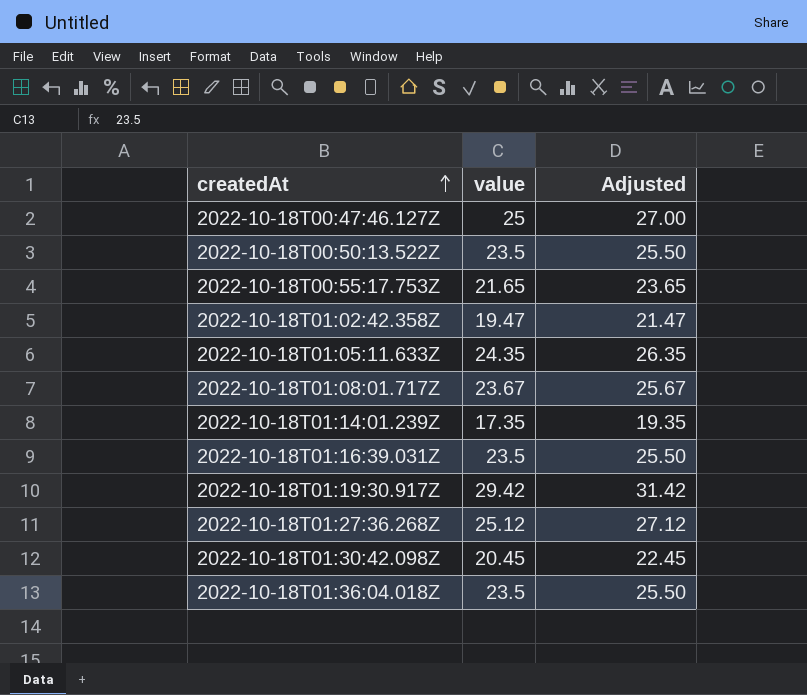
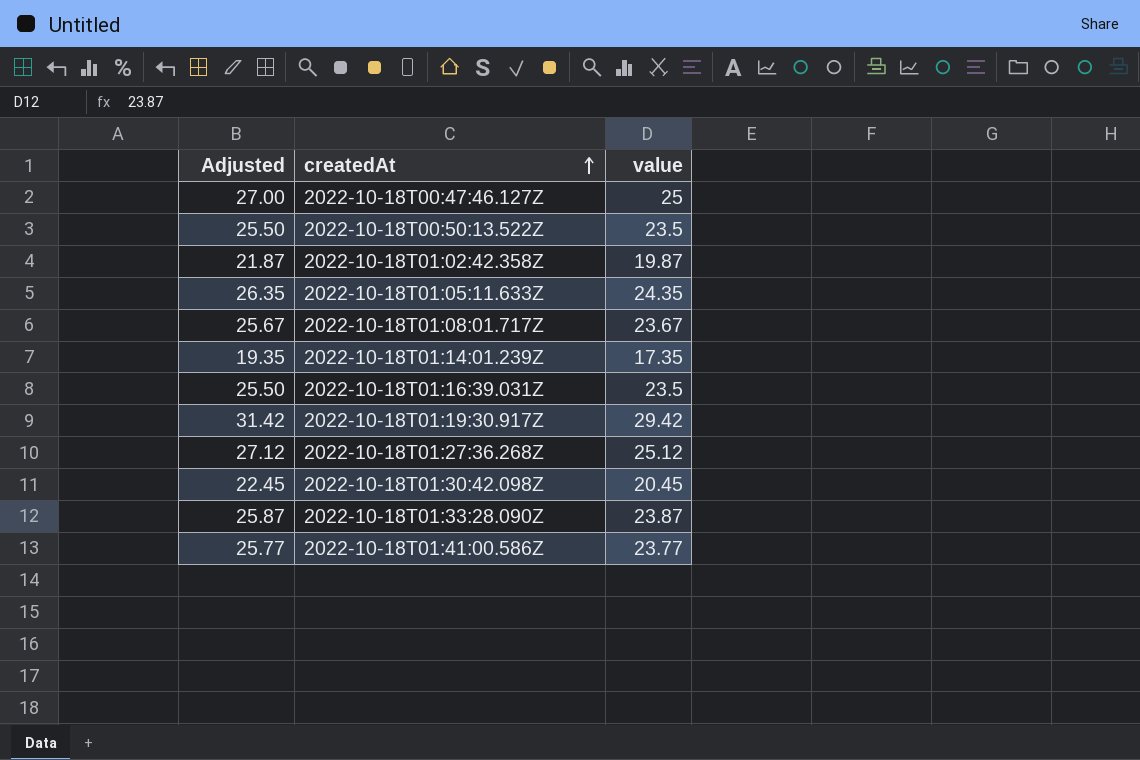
column Adjusted | position: 3 -> 1
row 2022-10-18T00:55:17.753Z: 21.65 | 23.65 -> none
row 2022-10-18T01:36:04.018Z: 23.5 | 25.50 -> none
2022-10-18T01:02:42.358Z | Adjusted: 21.47 -> 21.87
2022-10-18T01:02:42.358Z | value: 19.47 -> 19.87
row 2022-10-18T01:33:28.090Z: none -> 25.87 | 23.87
row 2022-10-18T01:41:00.586Z: none -> 25.77 | 23.77

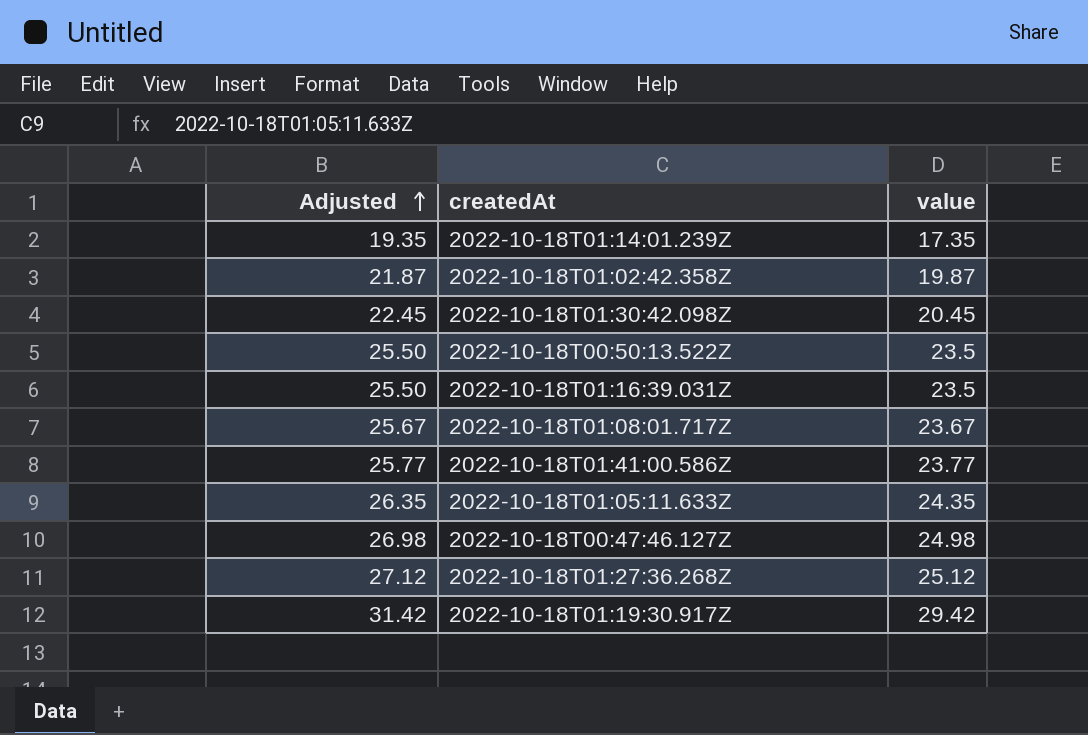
row order: createdAt ascending -> Adjusted ascending
row 2022-10-18T01:33:28.090Z: 25.87 | 23.87 -> none
2022-10-18T00:47:46.127Z | Adjusted: 27.00 -> 26.98
2022-10-18T00:47:46.127Z | value: 25 -> 24.98

